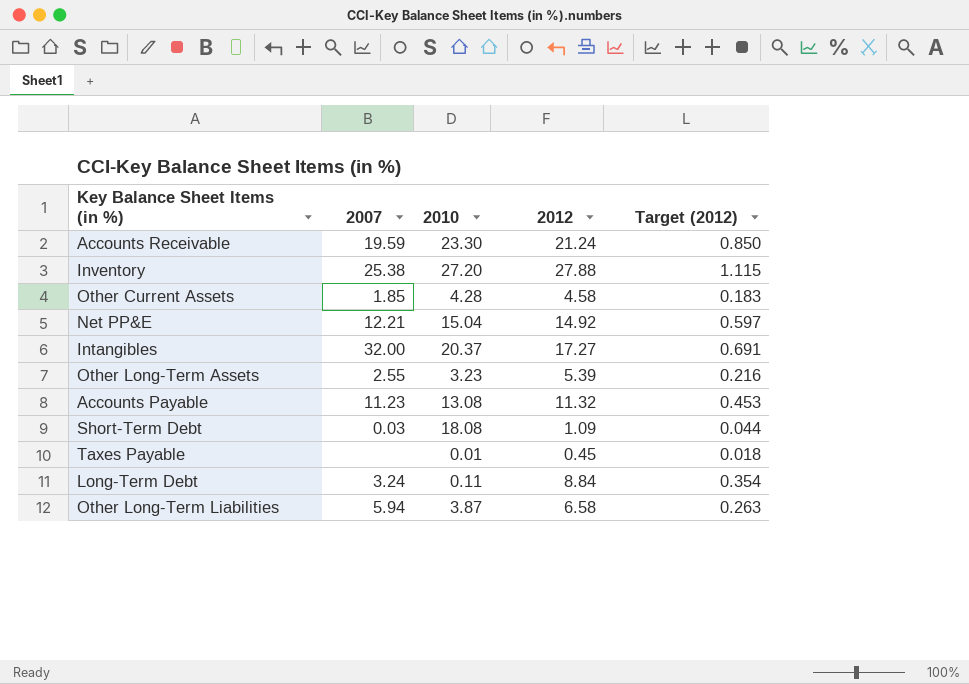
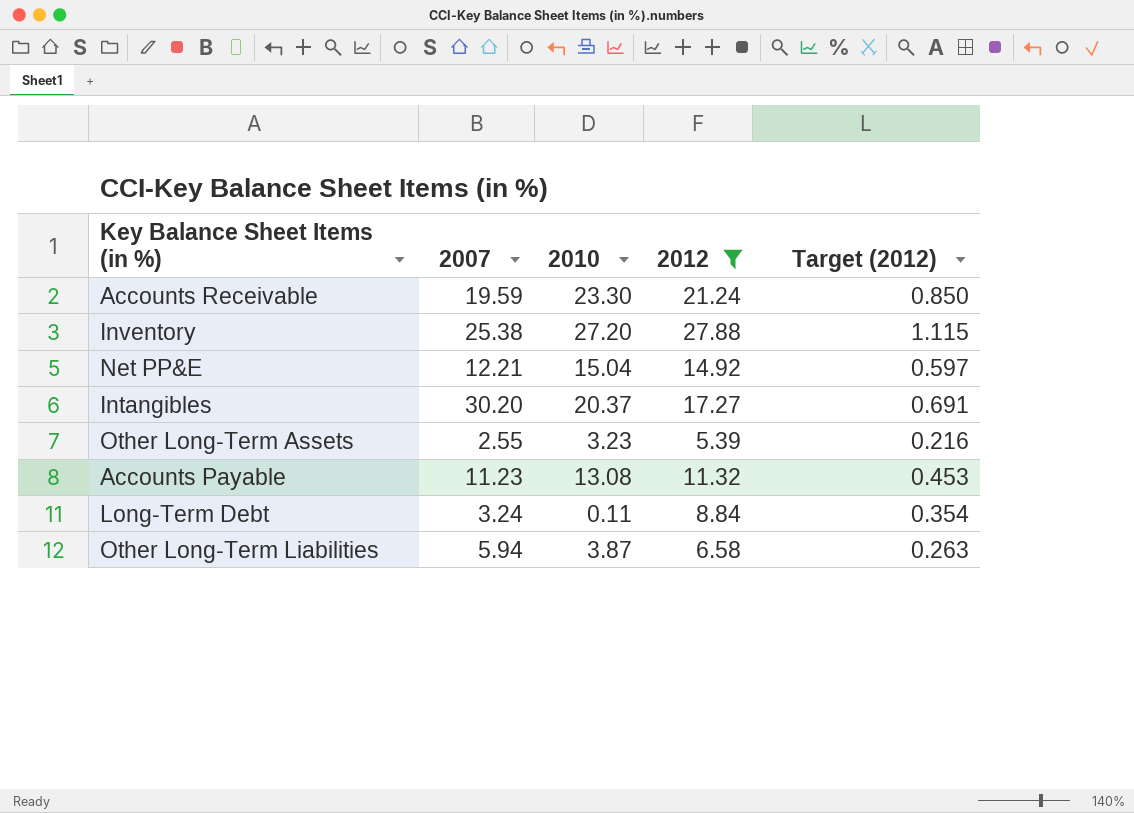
filter: none -> 2012 >= 5.39
Intangibles | 2007: 32.00 -> 30.20

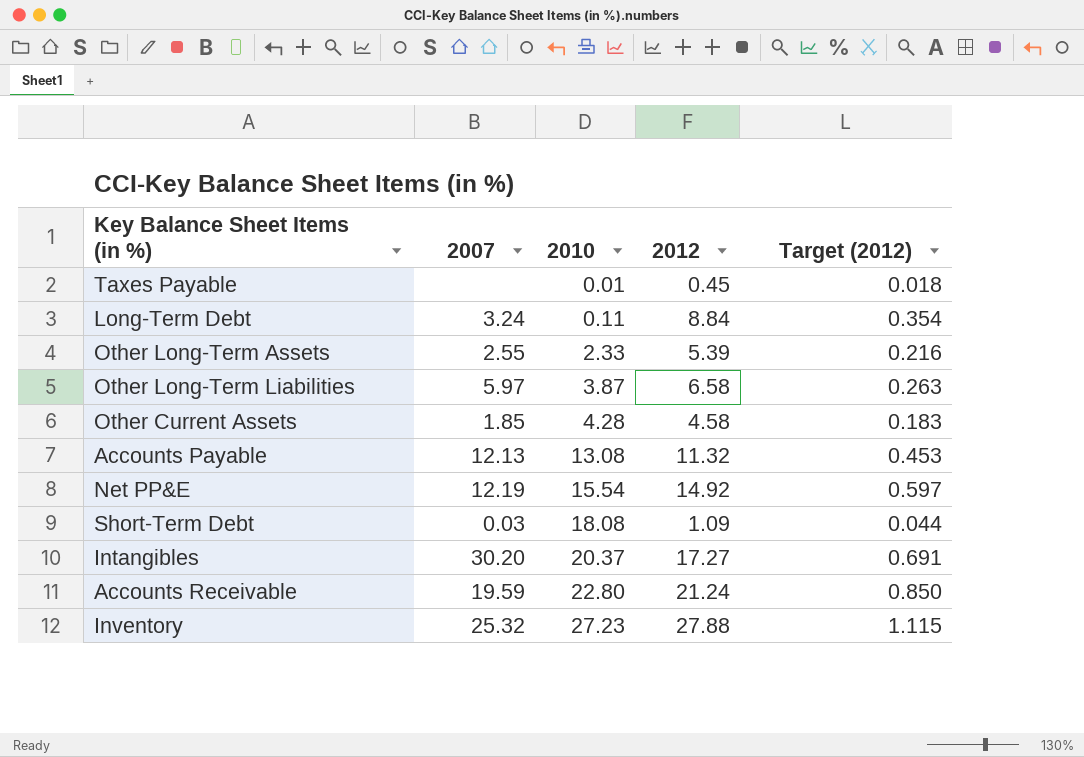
filter: 2012 >= 5.39 -> none
row order: none -> 2010 ascending
Other Long-Term Assets | 2010: 3.23 -> 2.33
Other Long-Term Liabilities | 2007: 5.94 -> 5.97
Accounts Payable | 2007: 11.23 -> 12.13
Net PP&E | 2007: 12.21 -> 12.19
Net PP&E | 2010: 15.04 -> 15.54
Accounts Receivable | 2010: 23.30 -> 22.80
Inventory | 2007: 25.38 -> 25.32
Inventory | 2010: 27.20 -> 27.23

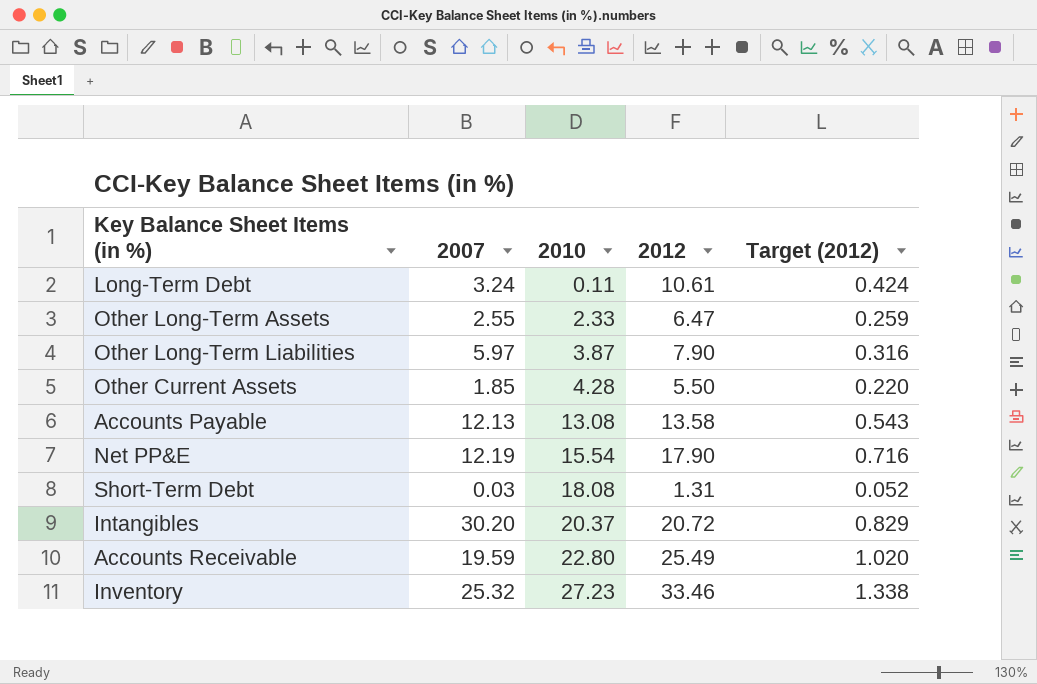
row Taxes Payable: none | 0.01 | 0.45 | 0.018 -> none
Long-Term Debt | 2012: 8.84 -> 10.61
Long-Term Debt | Target (2012): 0.354 -> 0.424
Other Long-Term Assets | 2012: 5.39 -> 6.47
Other Long-Term Assets | Target (2012): 0.216 -> 0.259
Other Long-Term Liabilities | 2012: 6.58 -> 7.90
Other Long-Term Liabilities | Target (2012): 0.263 -> 0.316
Other Current Assets | 2012: 4.58 -> 5.50
Other Current Assets | Target (2012): 0.183 -> 0.220
Accounts Payable | 2012: 11.32 -> 13.58
Accounts Payable | Target (2012): 0.453 -> 0.543
Net PP&E | 2012: 14.92 -> 17.90
Net PP&E | Target (2012): 0.597 -> 0.716
Short-Term Debt | 2012: 1.09 -> 1.31
Short-Term Debt | Target (2012): 0.044 -> 0.052
Intangibles | 2012: 17.27 -> 20.72
Intangibles | Target (2012): 0.691 -> 0.829
Accounts Receivable | 2012: 21.24 -> 25.49
Accounts Receivable | Target (2012): 0.850 -> 1.020
Inventory | 2012: 27.88 -> 33.46
Inventory | Target (2012): 1.115 -> 1.338

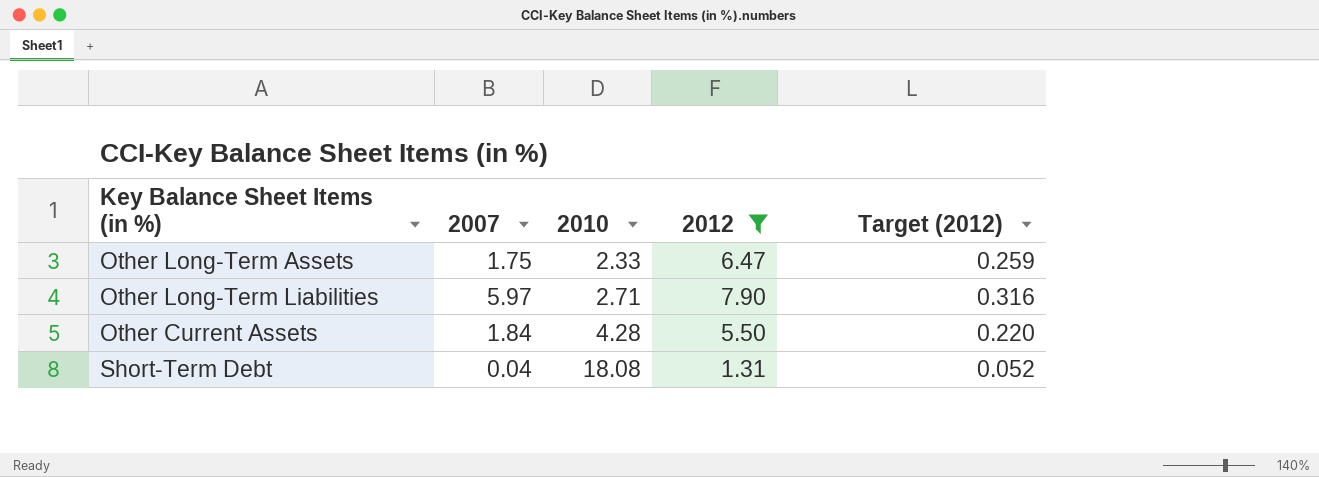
filter: none -> 2012 <= 7.90
Other Long-Term Assets | 2007: 2.55 -> 1.75
Other Long-Term Liabilities | 2010: 3.87 -> 2.71
Other Current Assets | 2007: 1.85 -> 1.84
Short-Term Debt | 2007: 0.03 -> 0.04

